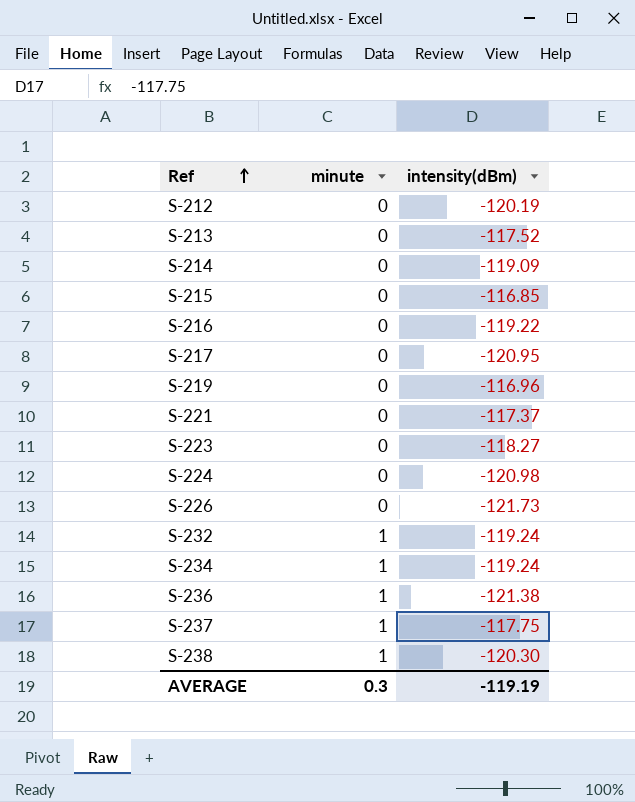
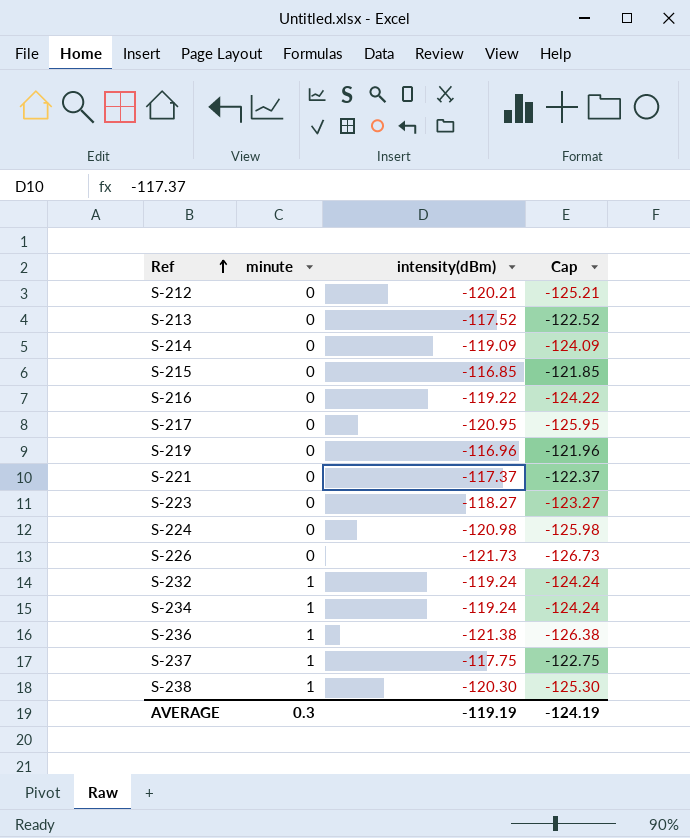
column Cap | formula: none -> [intensity(dBm)] - 5
S-212 | intensity(dBm): -120.19 -> -120.21

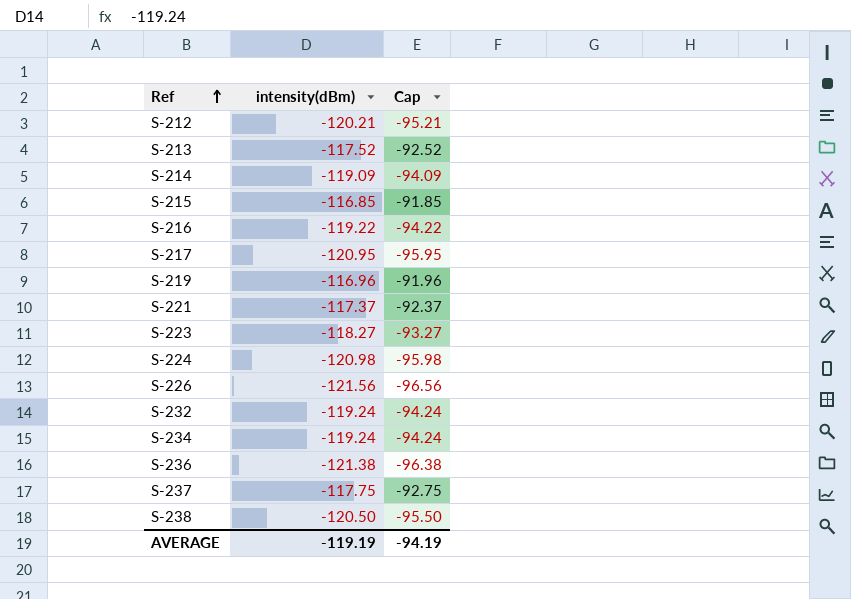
column minute | position: 2 -> none
column Cap | formula: [intensity(dBm)] - 5 -> [intensity(dBm)] + 25
S-226 | intensity(dBm): -121.73 -> -121.56
S-238 | intensity(dBm): -120.30 -> -120.50
AVERAGE | Cap: -124.19 -> -94.19

